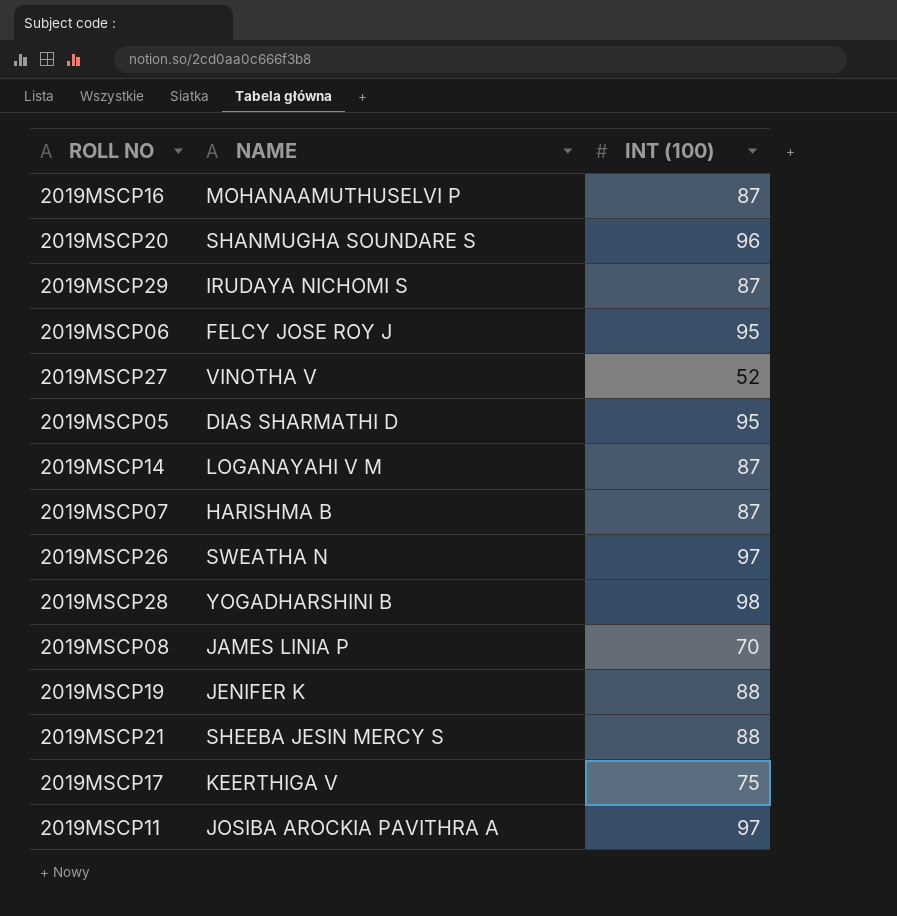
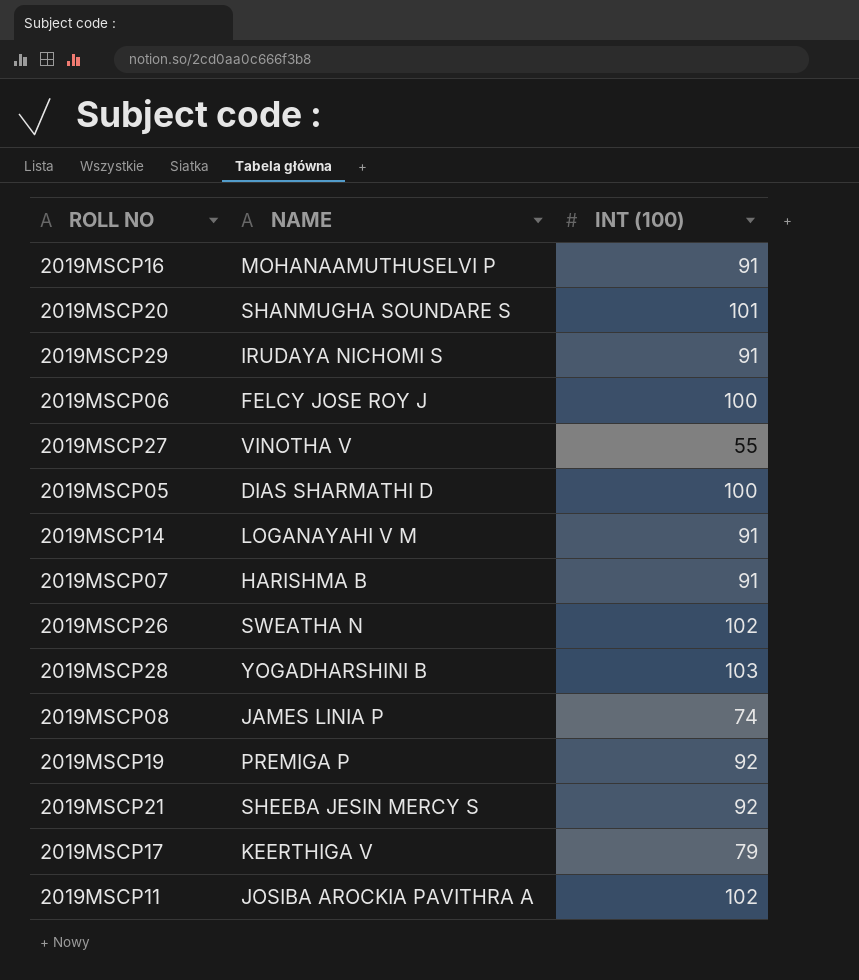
2019MSCP16 | INT (100): 87 -> 91
2019MSCP20 | INT (100): 96 -> 101
2019MSCP29 | INT (100): 87 -> 91
2019MSCP06 | INT (100): 95 -> 100
2019MSCP27 | INT (100): 52 -> 55
2019MSCP05 | INT (100): 95 -> 100
2019MSCP14 | INT (100): 87 -> 91
2019MSCP07 | INT (100): 87 -> 91
2019MSCP26 | INT (100): 97 -> 102
2019MSCP28 | INT (100): 98 -> 103
2019MSCP08 | INT (100): 70 -> 74
2019MSCP19 | NAME: JENIFER K -> PREMIGA P
2019MSCP19 | INT (100): 88 -> 92
2019MSCP21 | INT (100): 88 -> 92
2019MSCP17 | INT (100): 75 -> 79
2019MSCP11 | INT (100): 97 -> 102

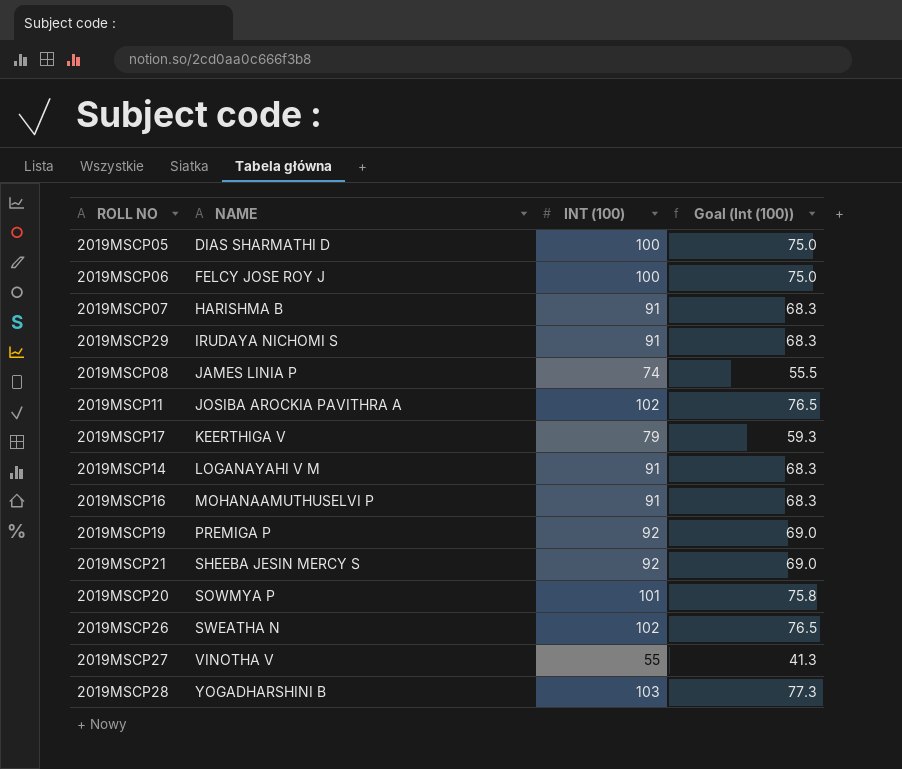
row order: none -> NAME ascending
column Goal (Int (100)) | formula: none -> [INT (100)] * 0.75
2019MSCP20 | NAME: SHANMUGHA SOUNDARE S -> SOWMYA P

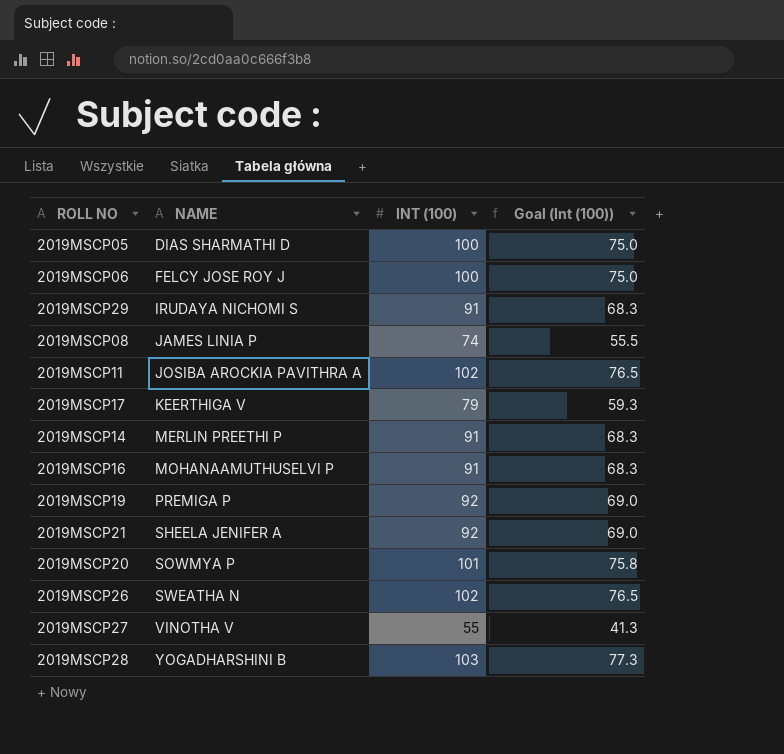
row 2019MSCP07: HARISHMA B | 91 | 68.3 -> none
2019MSCP14 | NAME: LOGANAYAHI V M -> MERLIN PREETHI P
2019MSCP21 | NAME: SHEEBA JESIN MERCY S -> SHEELA JENIFER A

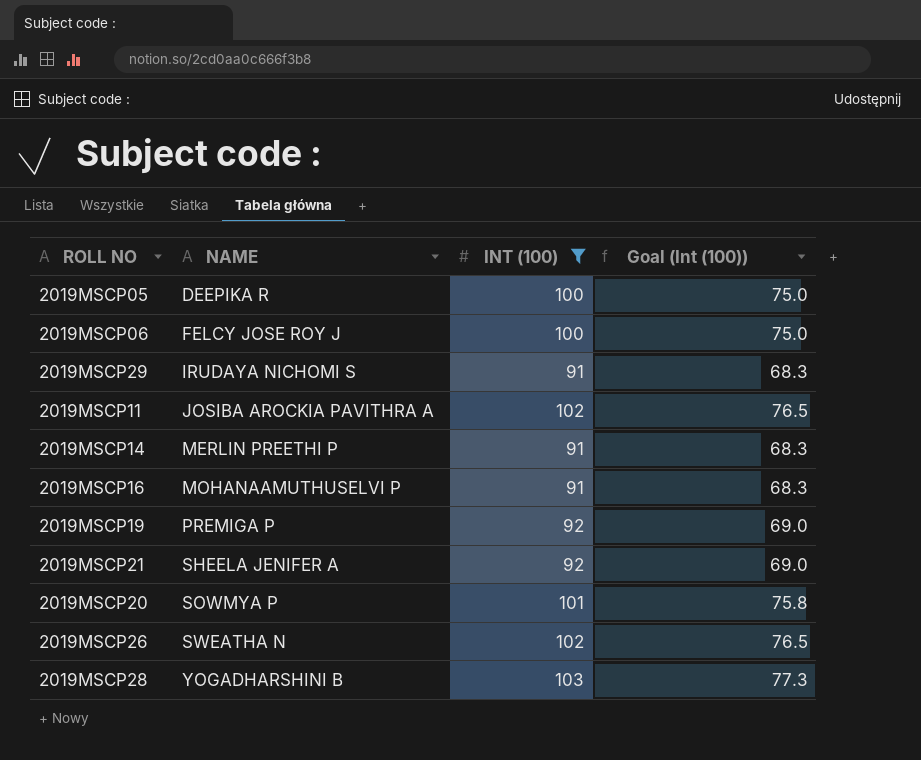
filter: none -> INT (100) >= 91
2019MSCP05 | NAME: DIAS SHARMATHI D -> DEEPIKA R

